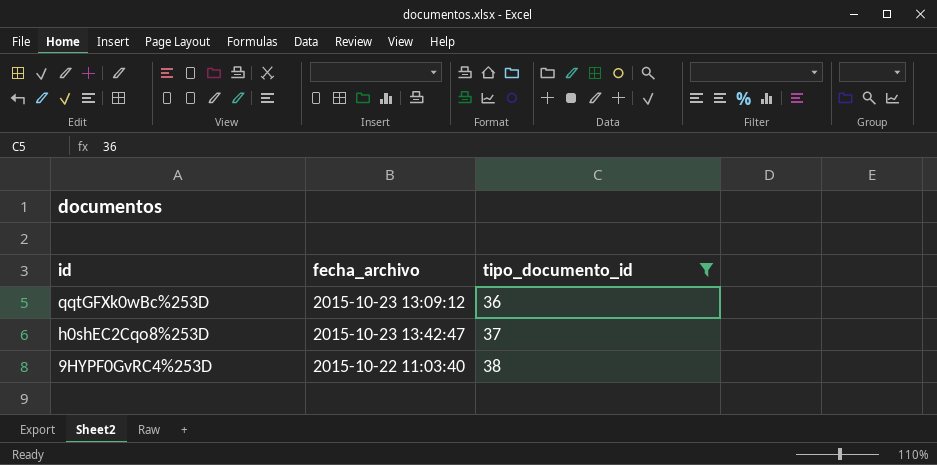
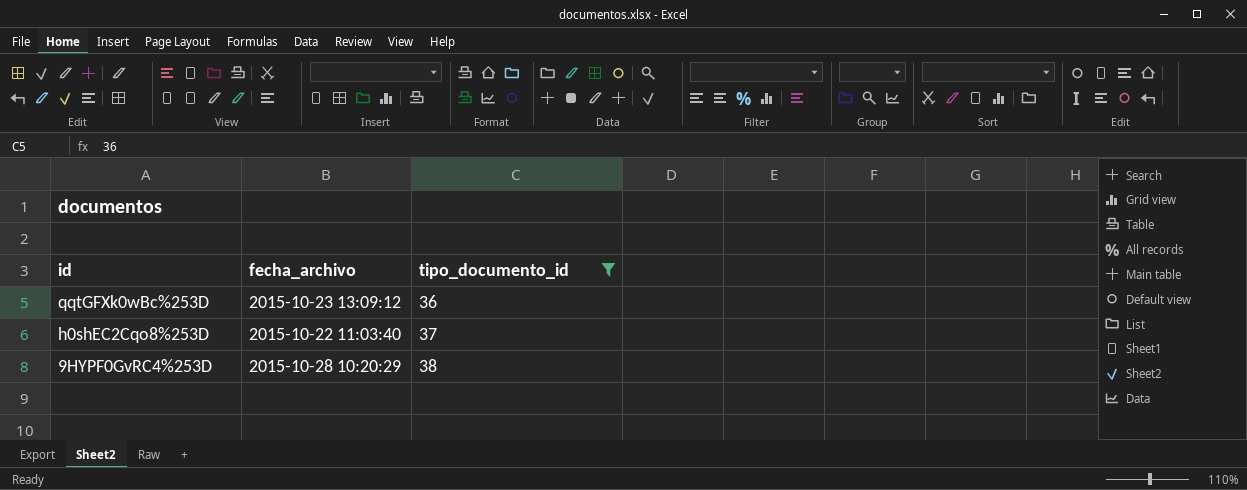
h0shEC2Cqo8%253D | fecha_archivo: 2015-10-23 13:42:47 -> 2015-10-22 11:03:40
9HYPF0GvRC4%253D | fecha_archivo: 2015-10-22 11:03:40 -> 2015-10-28 10:20:29

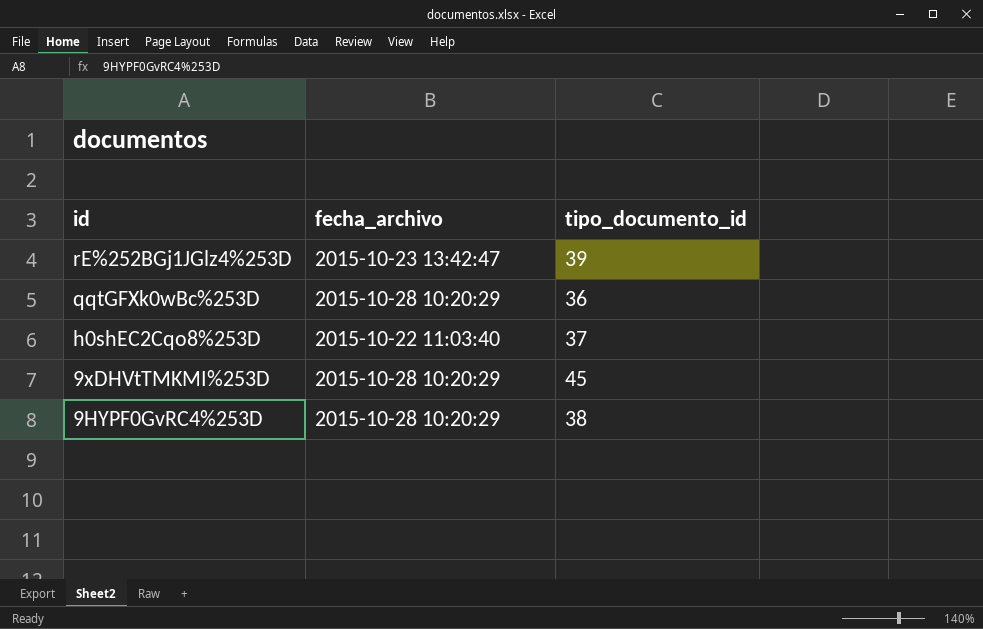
filter: tipo_documento_id <= 38 -> none
qqtGFXk0wBc%253D | fecha_archivo: 2015-10-23 13:09:12 -> 2015-10-28 10:20:29

